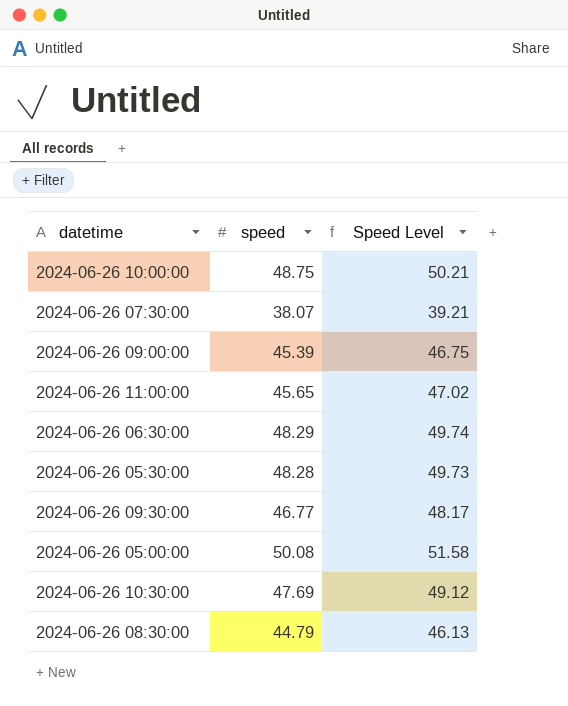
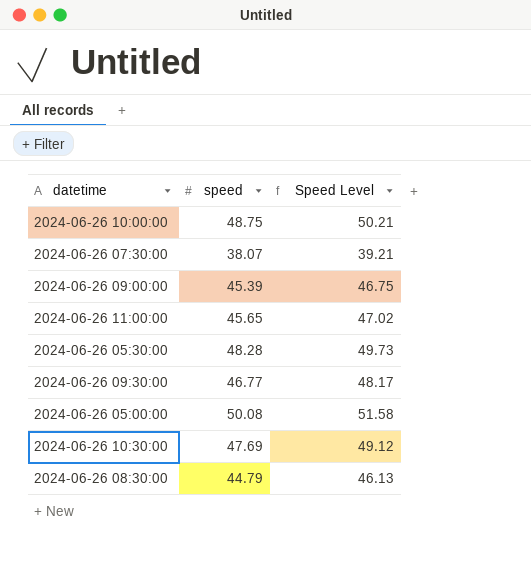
row 2024-06-26 06:30:00: 48.29 | 49.74 -> none

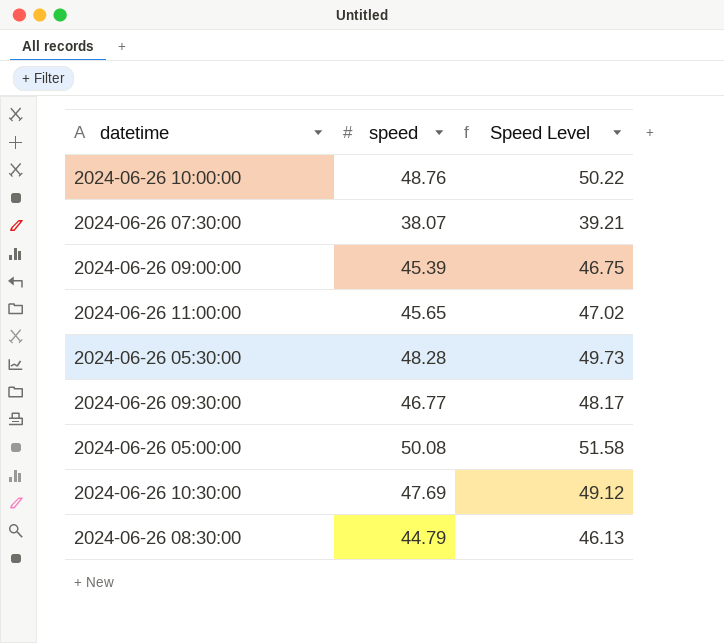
2024-06-26 10:00:00 | speed: 48.75 -> 48.76
2024-06-26 10:00:00 | Speed Level: 50.21 -> 50.22

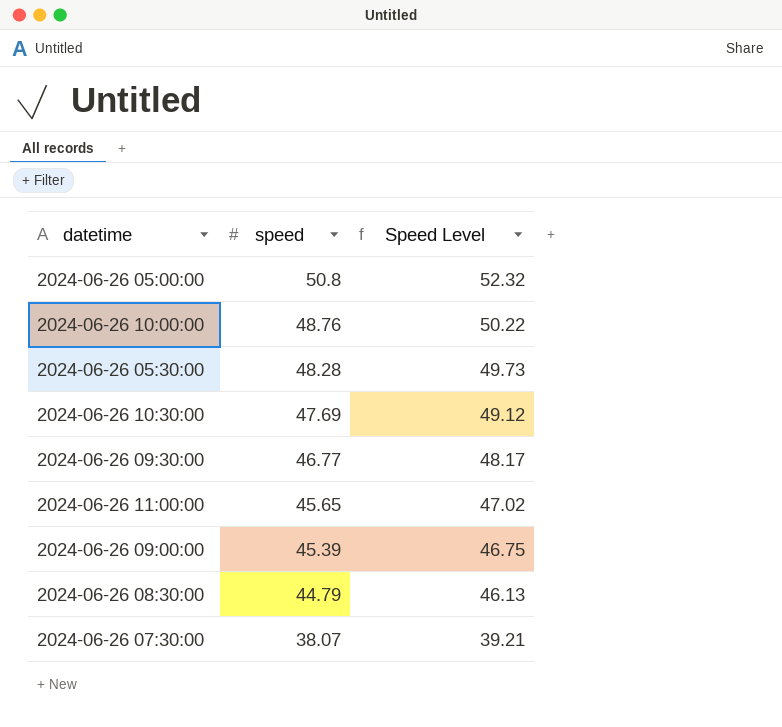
row order: none -> speed descending
2024-06-26 05:00:00 | speed: 50.08 -> 50.8
2024-06-26 05:00:00 | Speed Level: 51.58 -> 52.32

